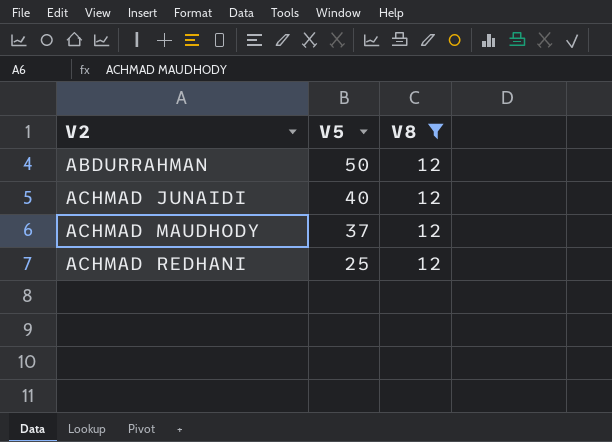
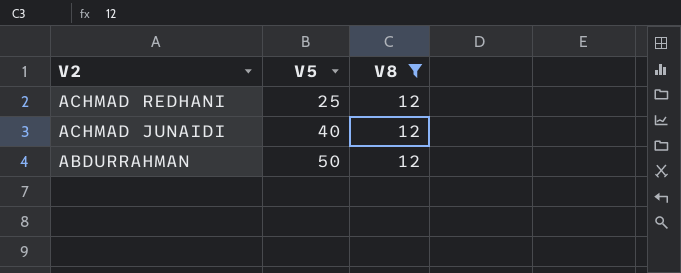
row order: V2 ascending -> V2 descending
row ACHMAD MAUDHODY: 37 | 12 -> none

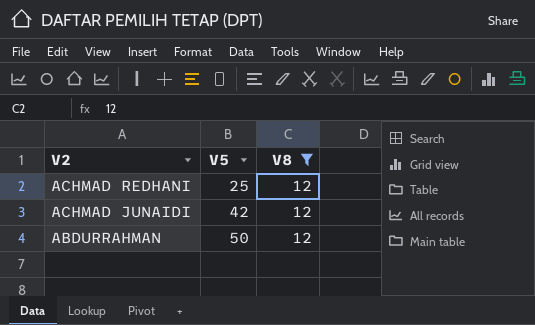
ACHMAD JUNAIDI | V5: 40 -> 42

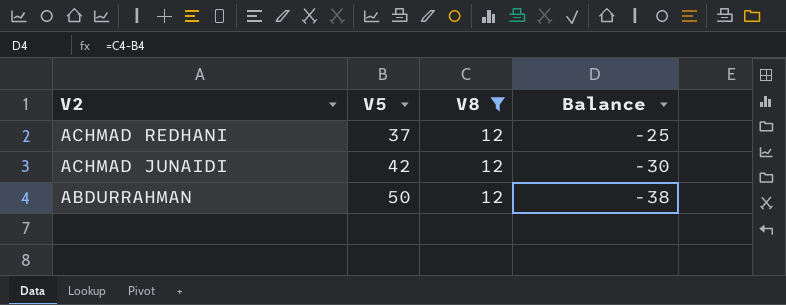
column Balance | formula: none -> [V8] - [V5]
ACHMAD REDHANI | V5: 25 -> 37

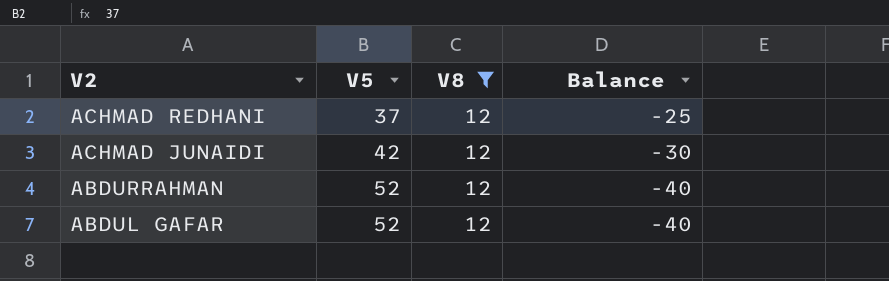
ABDURRAHMAN | V5: 50 -> 52
ABDURRAHMAN | Balance: -38 -> -40
row ABDUL GAFAR: none -> 52 | 12 | -40

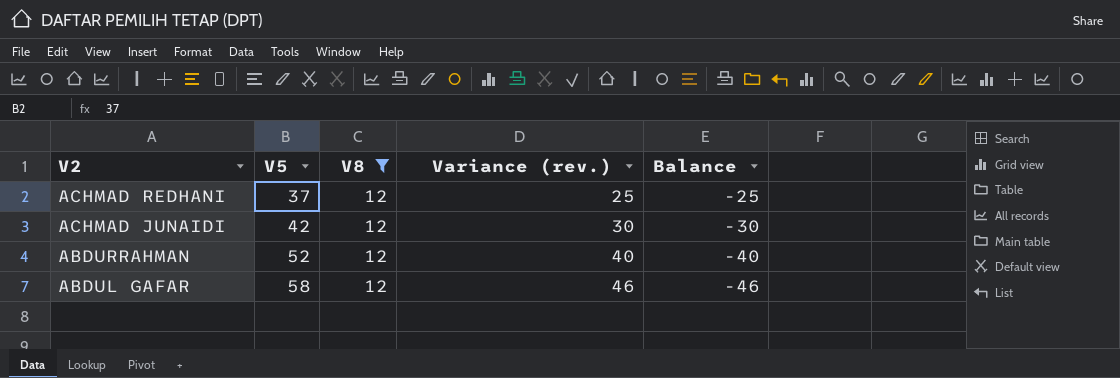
column Variance (rev.) | formula: none -> [V5] - [V8]
ABDUL GAFAR | V5: 52 -> 58
ABDUL GAFAR | Balance: -40 -> -46

